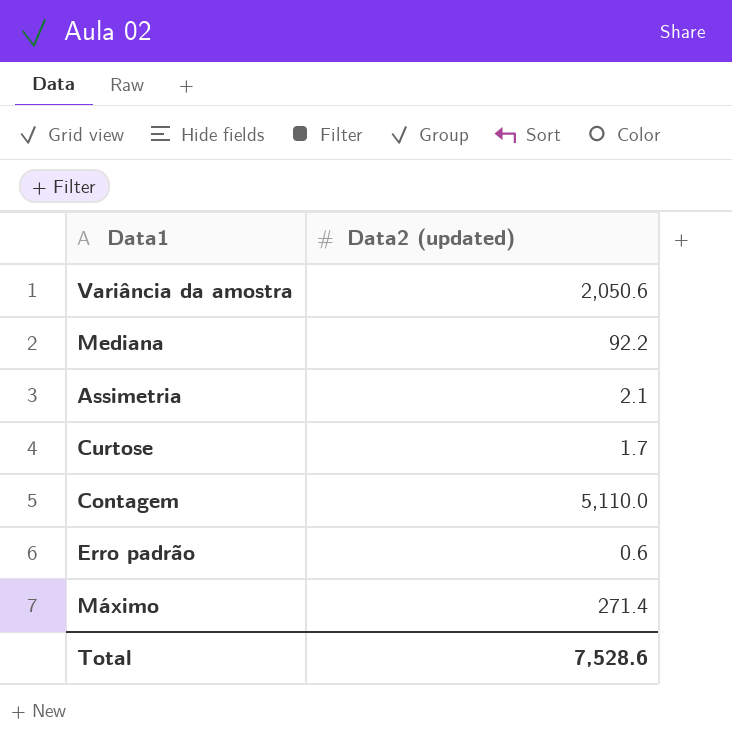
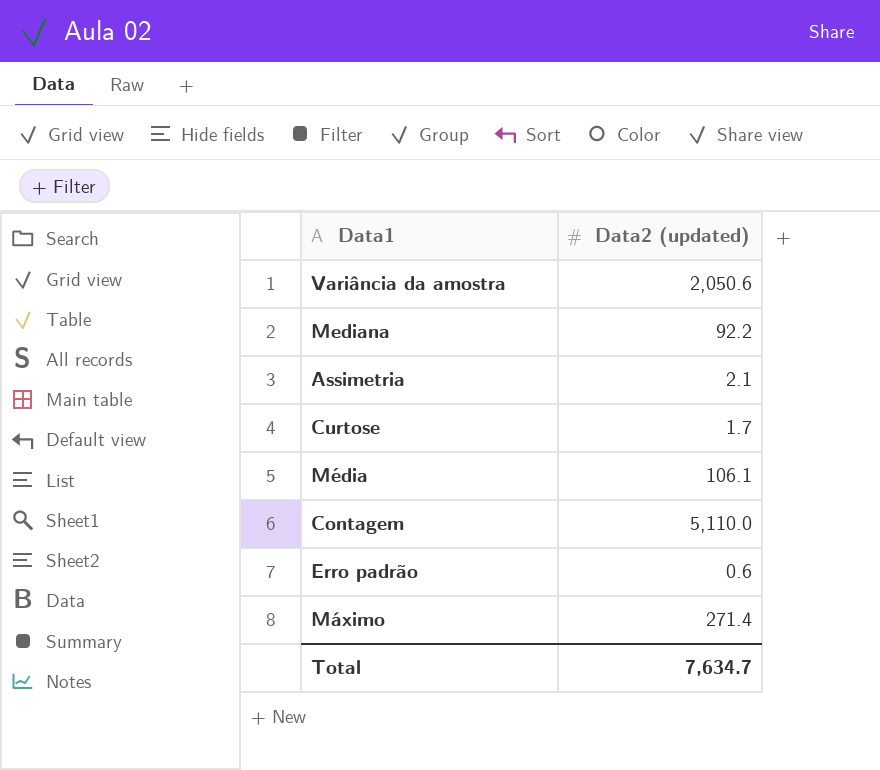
row Média: none -> 106.1
Total | Data2 (updated): 7,528.6 -> 7,634.7

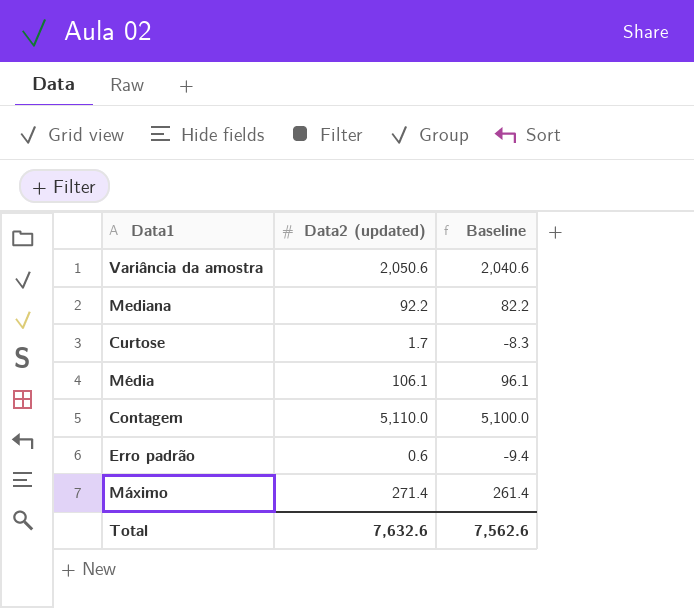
column Baseline | formula: none -> [Data2 (updated)] - 10
row Assimetria: 2.1 -> none
Total | Data2 (updated): 7,634.7 -> 7,632.6

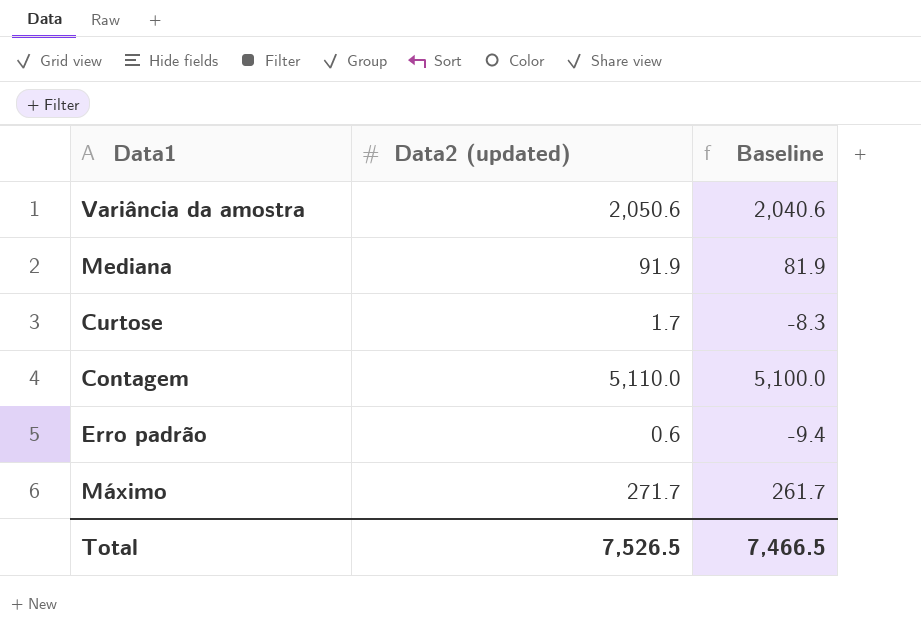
row Média: 106.1 | 96.1 -> none
Mediana | Data2 (updated): 92.2 -> 91.9
Mediana | Baseline: 82.2 -> 81.9
Máximo | Data2 (updated): 271.4 -> 271.7
Máximo | Baseline: 261.4 -> 261.7
Total | Data2 (updated): 7,632.6 -> 7,526.5
Total | Baseline: 7,562.6 -> 7,466.5

